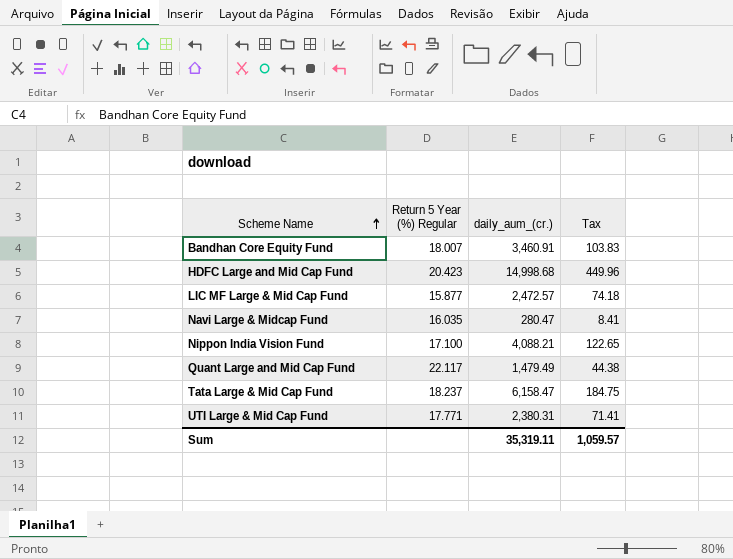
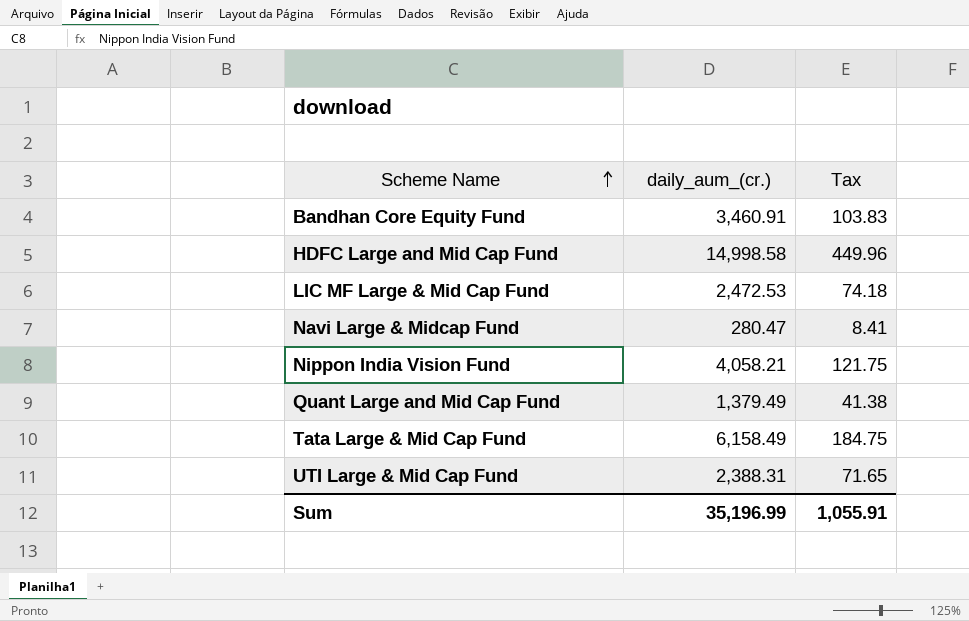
column Return 5 Year (%) Regular | position: 2 -> none
HDFC Large and Mid Cap Fund | daily_aum_(cr.): 14,998.68 -> 14,998.58
LIC MF Large & Mid Cap Fund | daily_aum_(cr.): 2,472.57 -> 2,472.53
Nippon India Vision Fund | daily_aum_(cr.): 4,088.21 -> 4,058.21
Nippon India Vision Fund | Tax: 122.65 -> 121.75
Quant Large and Mid Cap Fund | daily_aum_(cr.): 1,479.49 -> 1,379.49
Quant Large and Mid Cap Fund | Tax: 44.38 -> 41.38
Tata Large & Mid Cap Fund | daily_aum_(cr.): 6,158.47 -> 6,158.49
UTI Large & Mid Cap Fund | daily_aum_(cr.): 2,380.31 -> 2,388.31
UTI Large & Mid Cap Fund | Tax: 71.41 -> 71.65
Sum | daily_aum_(cr.): 35,319.11 -> 35,196.99
Sum | Tax: 1,059.57 -> 1,055.91

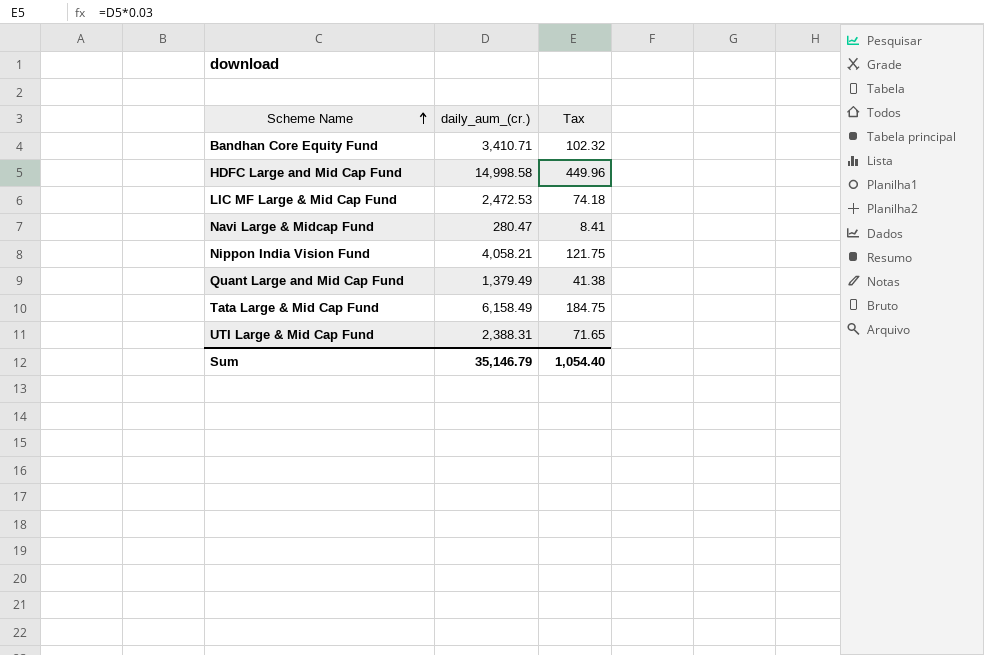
Bandhan Core Equity Fund | daily_aum_(cr.): 3,460.91 -> 3,410.71
Bandhan Core Equity Fund | Tax: 103.83 -> 102.32
Sum | daily_aum_(cr.): 35,196.99 -> 35,146.79
Sum | Tax: 1,055.91 -> 1,054.40

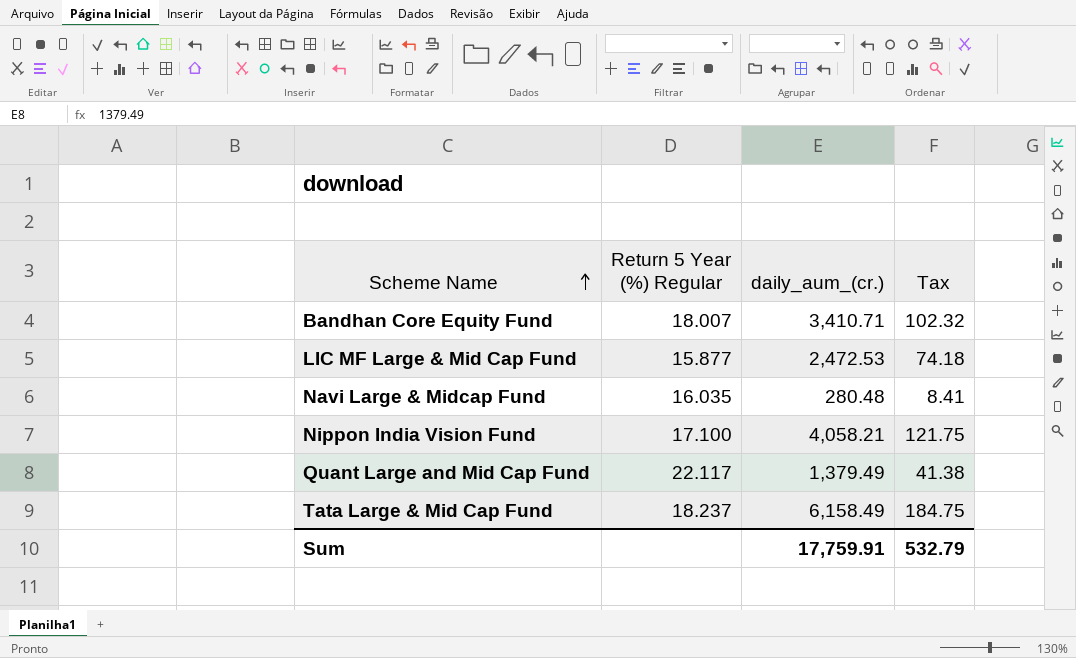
column Return 5 Year (%) Regular | position: none -> 2
row HDFC Large and Mid Cap Fund: 14,998.58 | 449.96 -> none
row UTI Large & Mid Cap Fund: 2,388.31 | 71.65 -> none
Navi Large & Midcap Fund | daily_aum_(cr.): 280.47 -> 280.48
Sum | daily_aum_(cr.): 35,146.79 -> 17,759.91
Sum | Tax: 1,054.40 -> 532.79

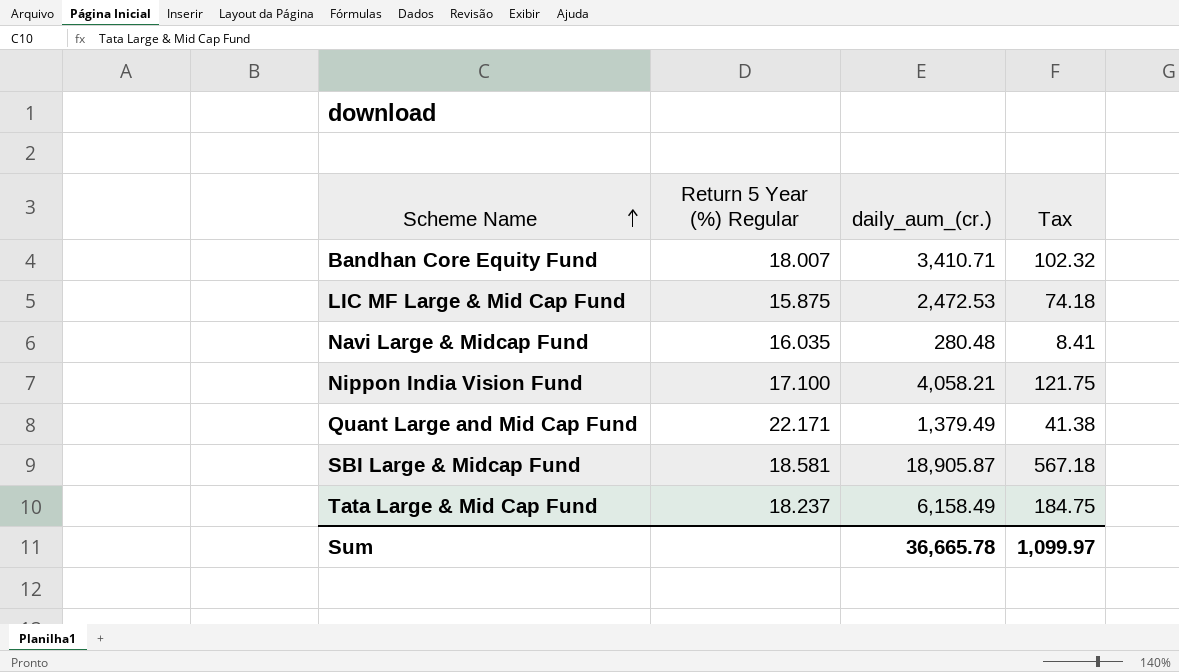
LIC MF Large & Mid Cap Fund | Return 5 Year (%) Regular: 15.877 -> 15.875
Quant Large and Mid Cap Fund | Return 5 Year (%) Regular: 22.117 -> 22.171
row SBI Large & Midcap Fund: none -> 18.581 | 18,905.87 | 567.18
Sum | daily_aum_(cr.): 17,759.91 -> 36,665.78
Sum | Tax: 532.79 -> 1,099.97

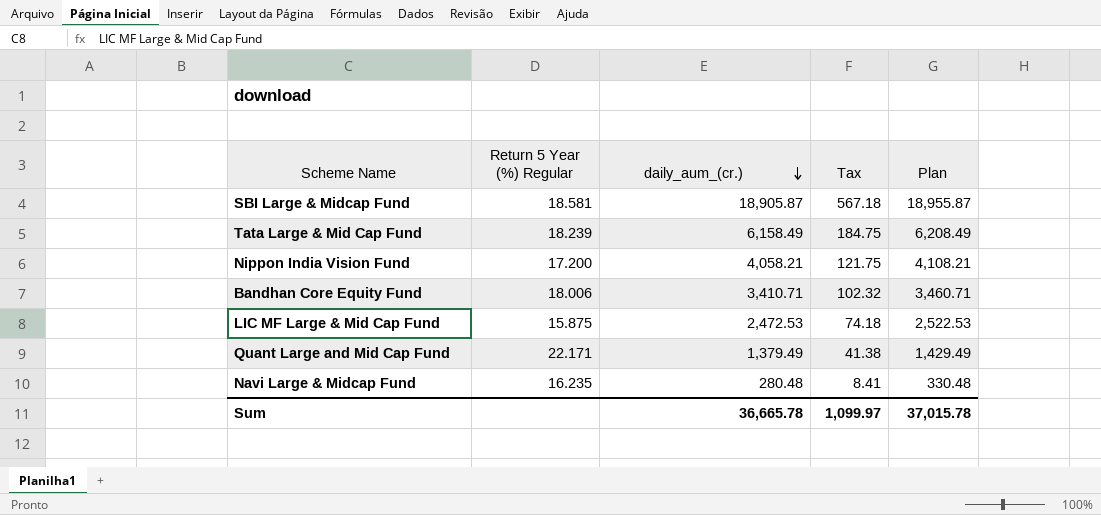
row order: Scheme Name ascending -> daily_aum_(cr.) descending
column Plan | formula: none -> [daily_aum_(cr.)] + 50
Tata Large & Mid Cap Fund | Return 5 Year (%) Regular: 18.237 -> 18.239
Nippon India Vision Fund | Return 5 Year (%) Regular: 17.100 -> 17.200
Bandhan Core Equity Fund | Return 5 Year (%) Regular: 18.007 -> 18.006
Navi Large & Midcap Fund | Return 5 Year (%) Regular: 16.035 -> 16.235

